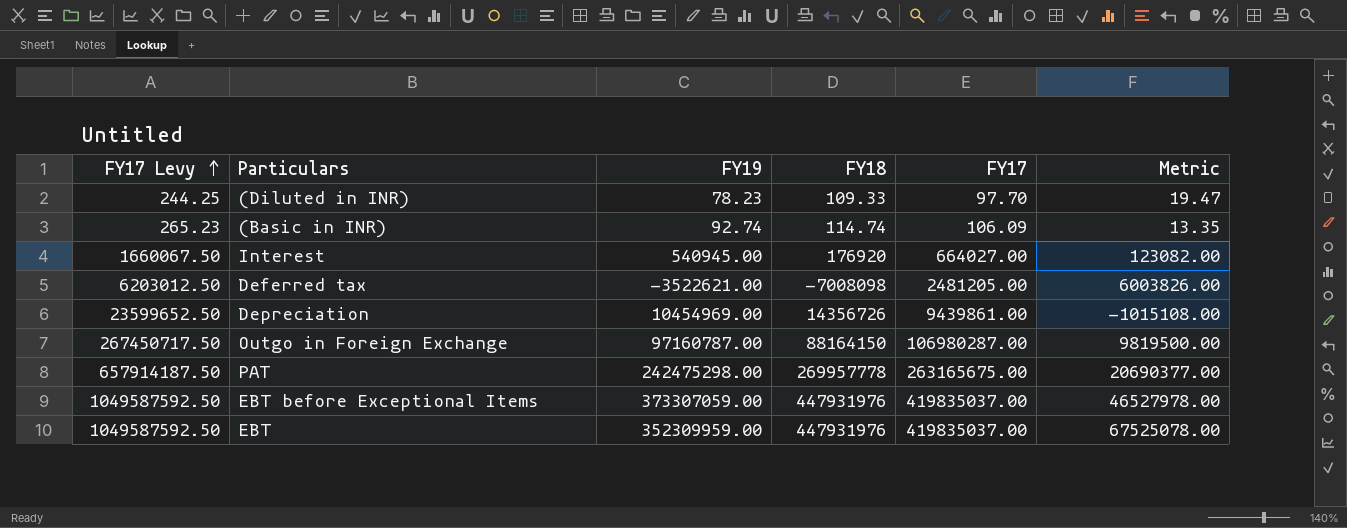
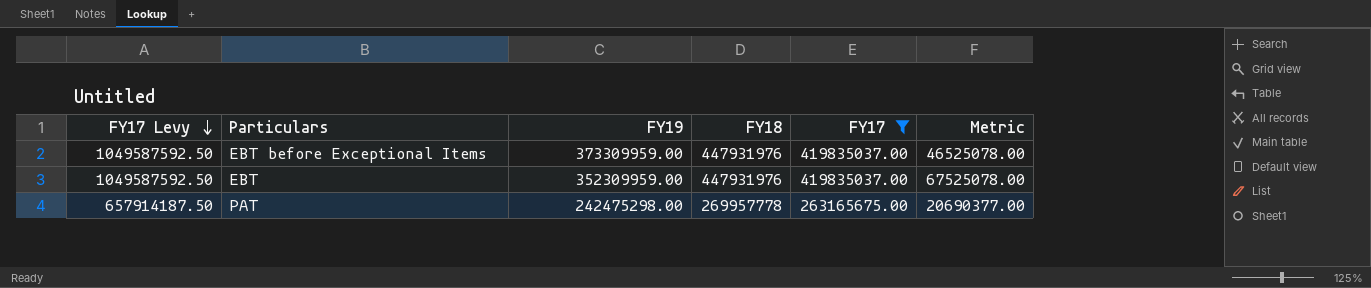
filter: none -> FY17 >= 263165675.00
row order: FY17 Levy ascending -> FY17 Levy descending
EBT before Exceptional Items | FY19: 373307059.00 -> 373309959.00
EBT before Exceptional Items | Metric: 46527978.00 -> 46525078.00

